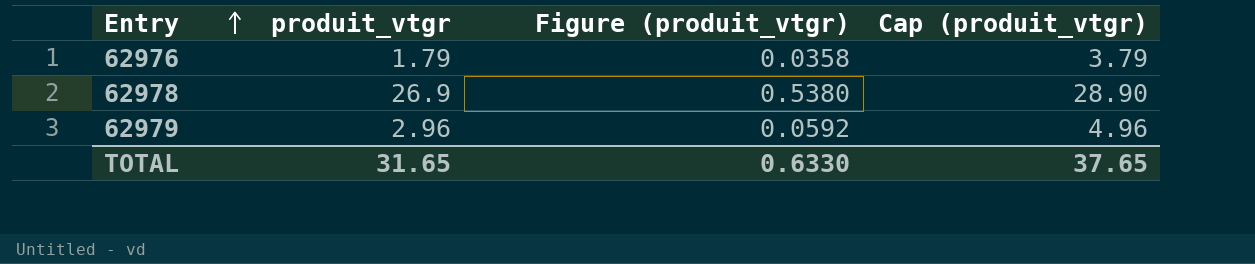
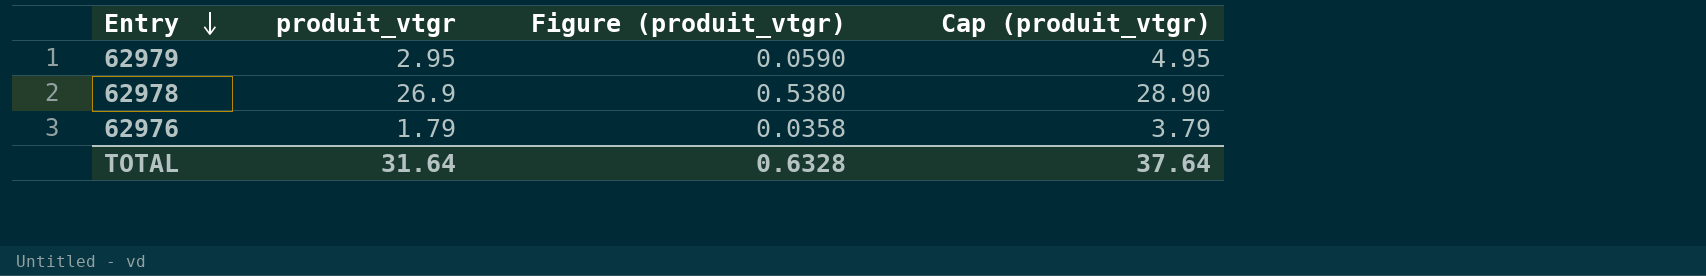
row order: Entry ascending -> Entry descending
62979 | produit_vtgr: 2.96 -> 2.95
62979 | Figure (produit_vtgr): 0.0592 -> 0.0590
62979 | Cap (produit_vtgr): 4.96 -> 4.95
TOTAL | produit_vtgr: 31.65 -> 31.64
TOTAL | Figure (produit_vtgr): 0.6330 -> 0.6328
TOTAL | Cap (produit_vtgr): 37.65 -> 37.64

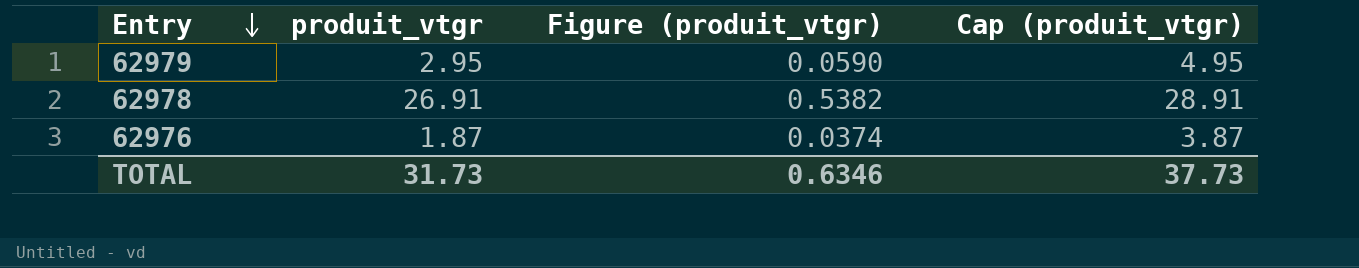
62978 | produit_vtgr: 26.9 -> 26.91
62978 | Figure (produit_vtgr): 0.5380 -> 0.5382
62978 | Cap (produit_vtgr): 28.90 -> 28.91
62976 | produit_vtgr: 1.79 -> 1.87
62976 | Figure (produit_vtgr): 0.0358 -> 0.0374
62976 | Cap (produit_vtgr): 3.79 -> 3.87
TOTAL | produit_vtgr: 31.64 -> 31.73
TOTAL | Figure (produit_vtgr): 0.6328 -> 0.6346
TOTAL | Cap (produit_vtgr): 37.64 -> 37.73

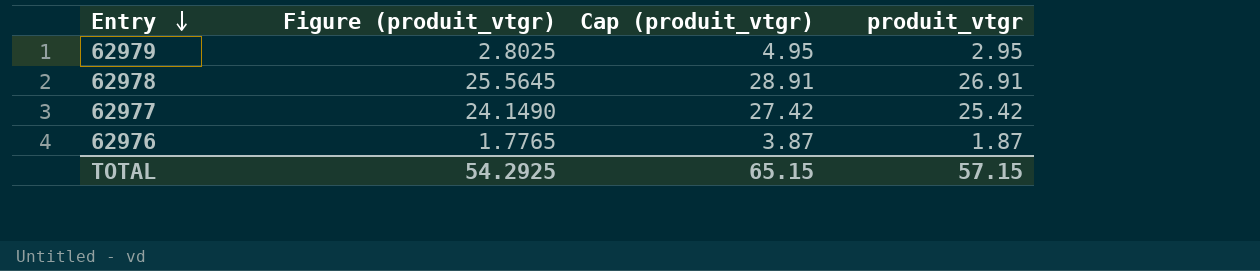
column Figure (produit_vtgr) | formula: [produit_vtgr] * 0.02 -> [produit_vtgr] * 0.95
column produit_vtgr | position: 2 -> 4
row 62977: none -> 24.1490 | 27.42 | 25.42
TOTAL | Figure (produit_vtgr): 0.6346 -> 54.2925
TOTAL | Cap (produit_vtgr): 37.73 -> 65.15
TOTAL | produit_vtgr: 31.73 -> 57.15

